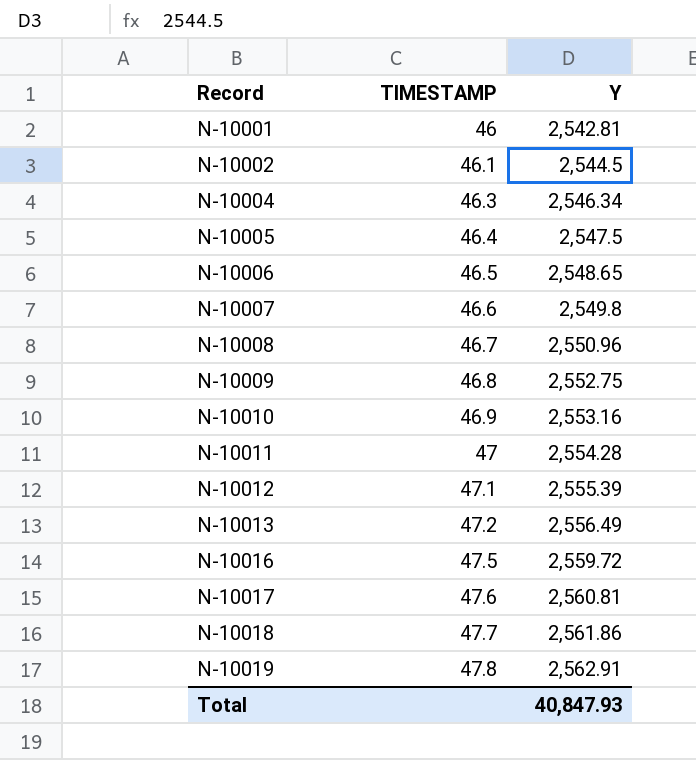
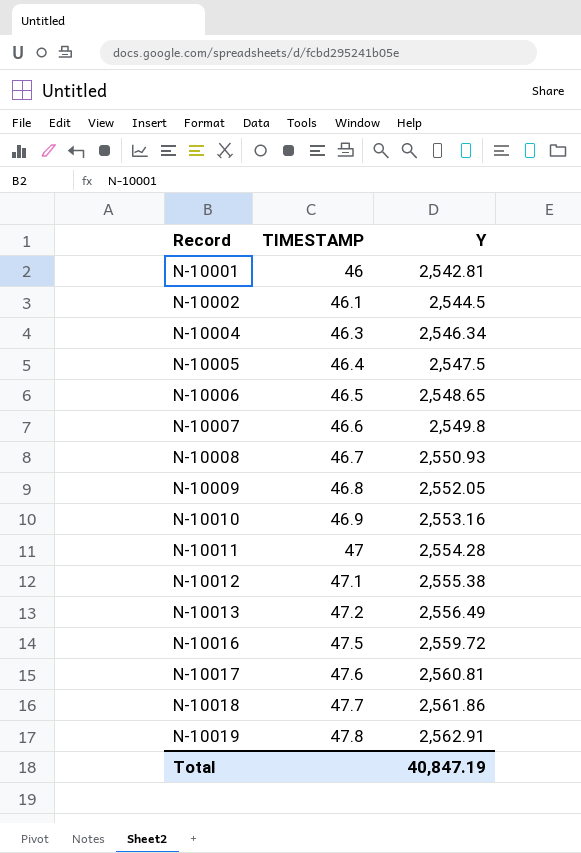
N-10008 | Y: 2,550.96 -> 2,550.93
N-10009 | Y: 2,552.75 -> 2,552.05
N-10012 | Y: 2,555.39 -> 2,555.38
Total | Y: 40,847.93 -> 40,847.19

